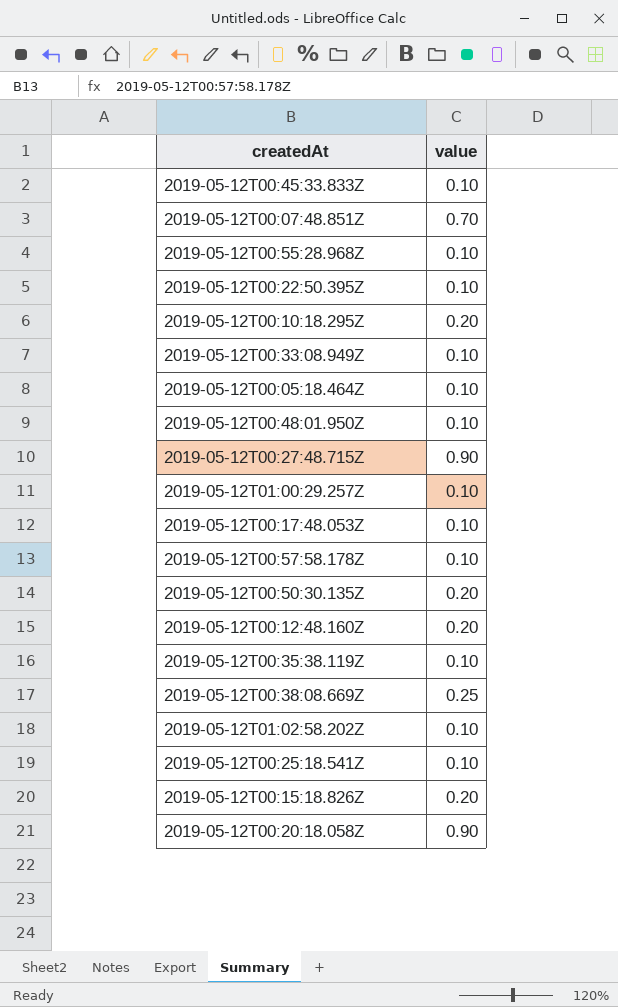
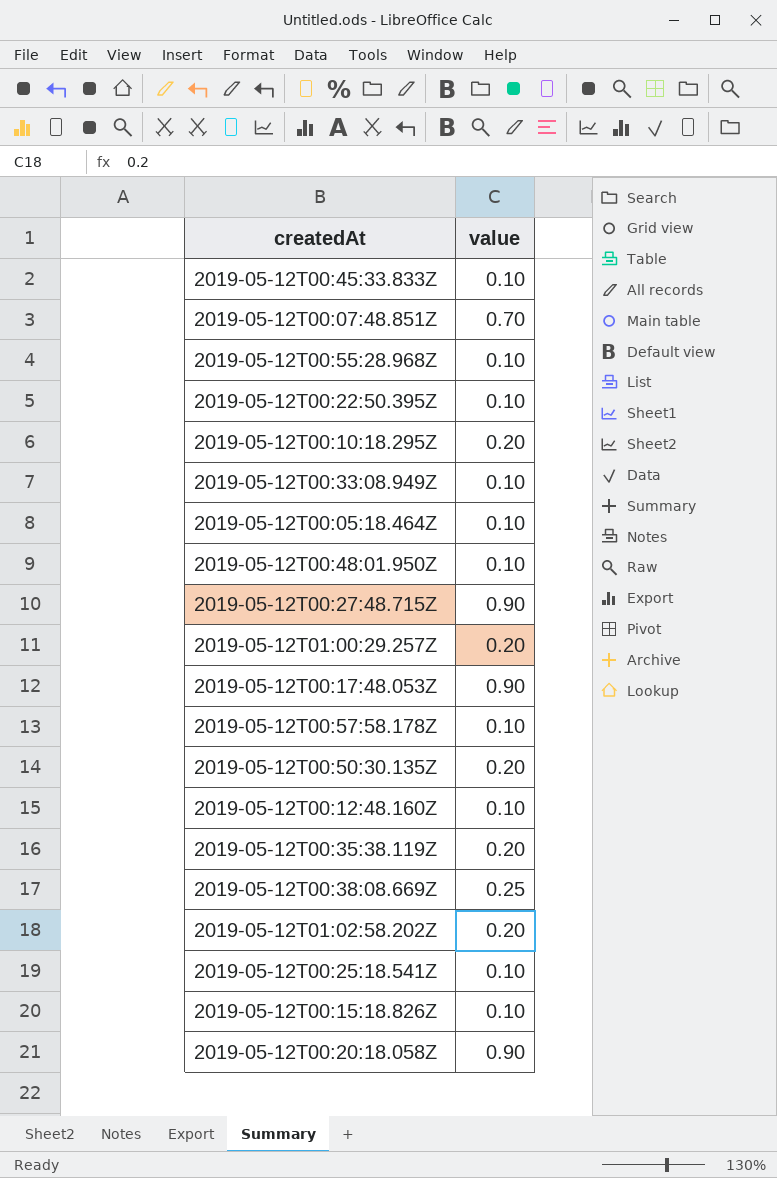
2019-05-12T01:00:29.257Z | value: 0.10 -> 0.20
2019-05-12T00:17:48.053Z | value: 0.10 -> 0.90
2019-05-12T00:12:48.160Z | value: 0.20 -> 0.10
2019-05-12T00:35:38.119Z | value: 0.10 -> 0.20
2019-05-12T01:02:58.202Z | value: 0.10 -> 0.20
2019-05-12T00:15:18.826Z | value: 0.20 -> 0.10

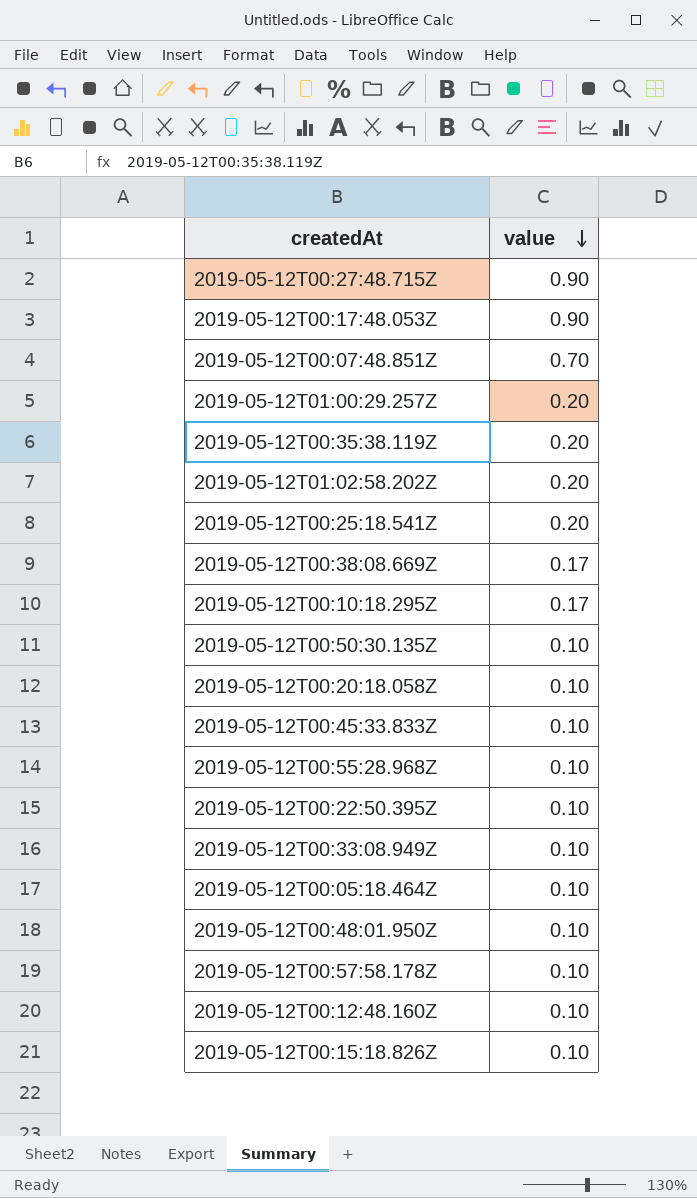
row order: none -> value descending
2019-05-12T00:25:18.541Z | value: 0.10 -> 0.20
2019-05-12T00:38:08.669Z | value: 0.25 -> 0.17
2019-05-12T00:10:18.295Z | value: 0.20 -> 0.17
2019-05-12T00:50:30.135Z | value: 0.20 -> 0.10
2019-05-12T00:20:18.058Z | value: 0.90 -> 0.10

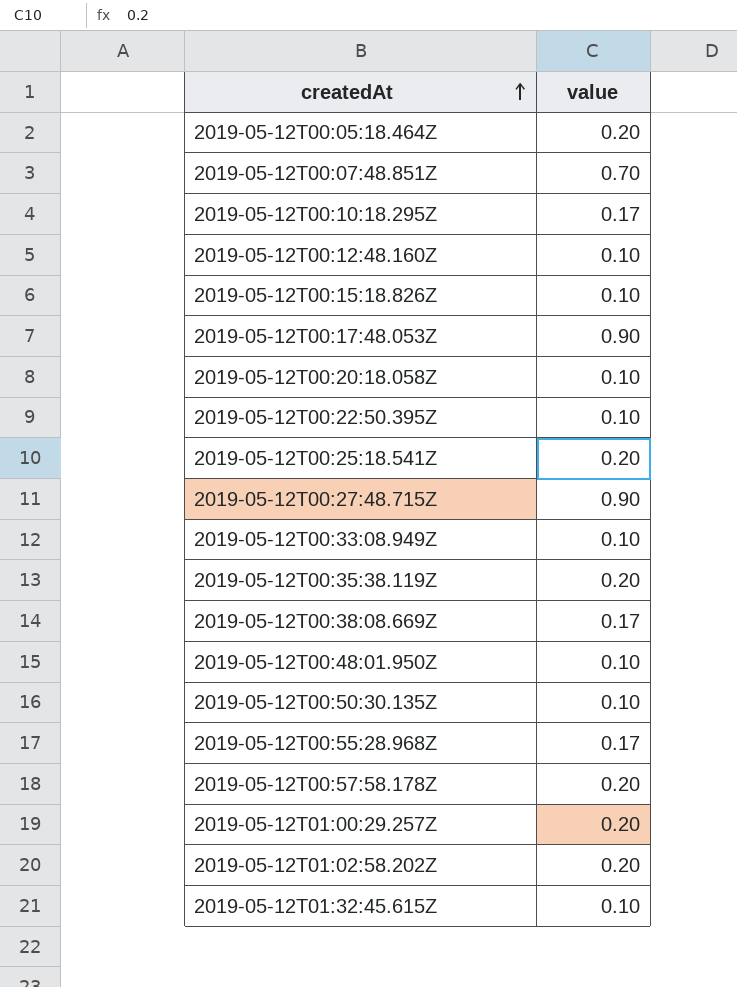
row order: value descending -> createdAt ascending
row 2019-05-12T00:45:33.833Z: 0.10 -> none
2019-05-12T00:05:18.464Z | value: 0.10 -> 0.20
2019-05-12T00:55:28.968Z | value: 0.10 -> 0.17
2019-05-12T00:57:58.178Z | value: 0.10 -> 0.20
row 2019-05-12T01:32:45.615Z: none -> 0.10

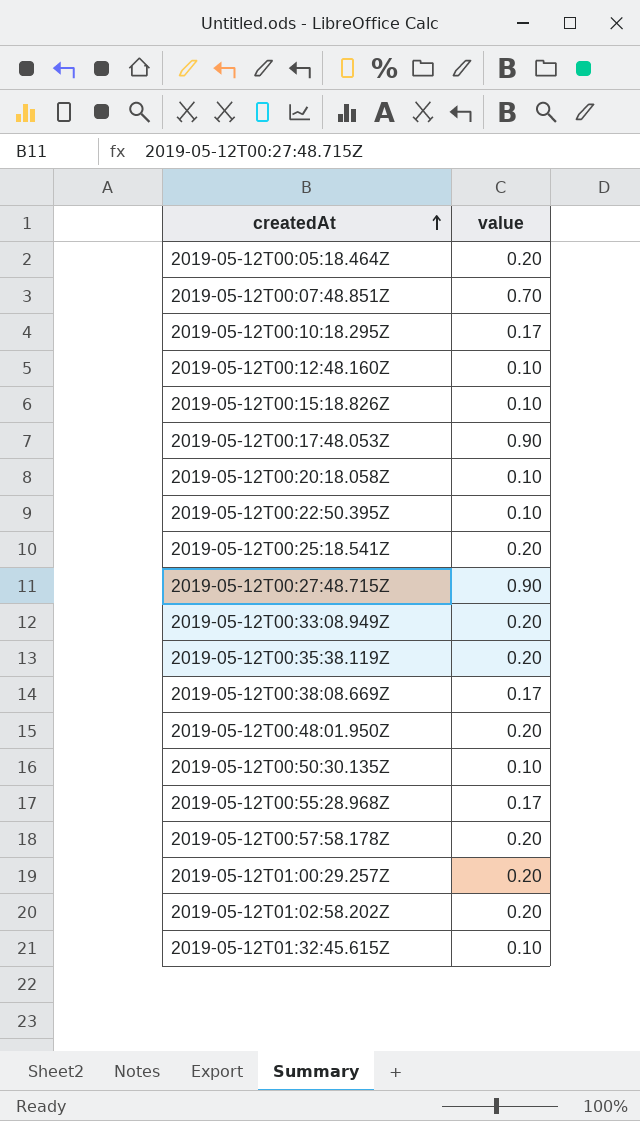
2019-05-12T00:33:08.949Z | value: 0.10 -> 0.20
2019-05-12T00:48:01.950Z | value: 0.10 -> 0.20

